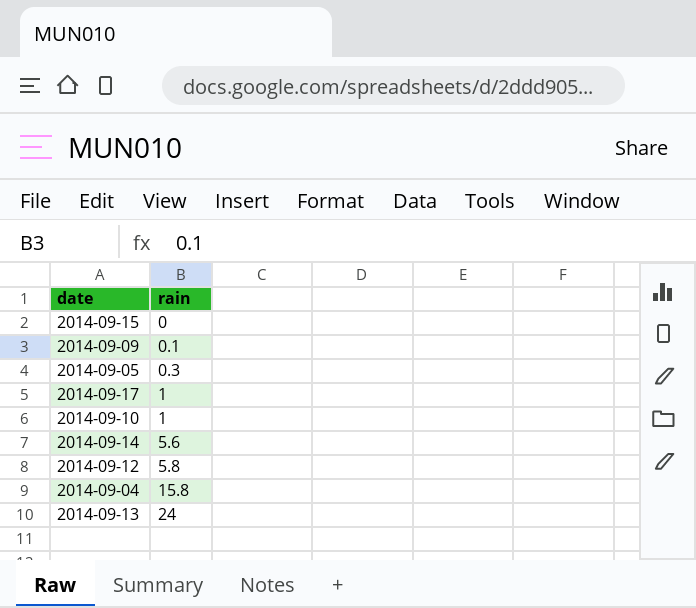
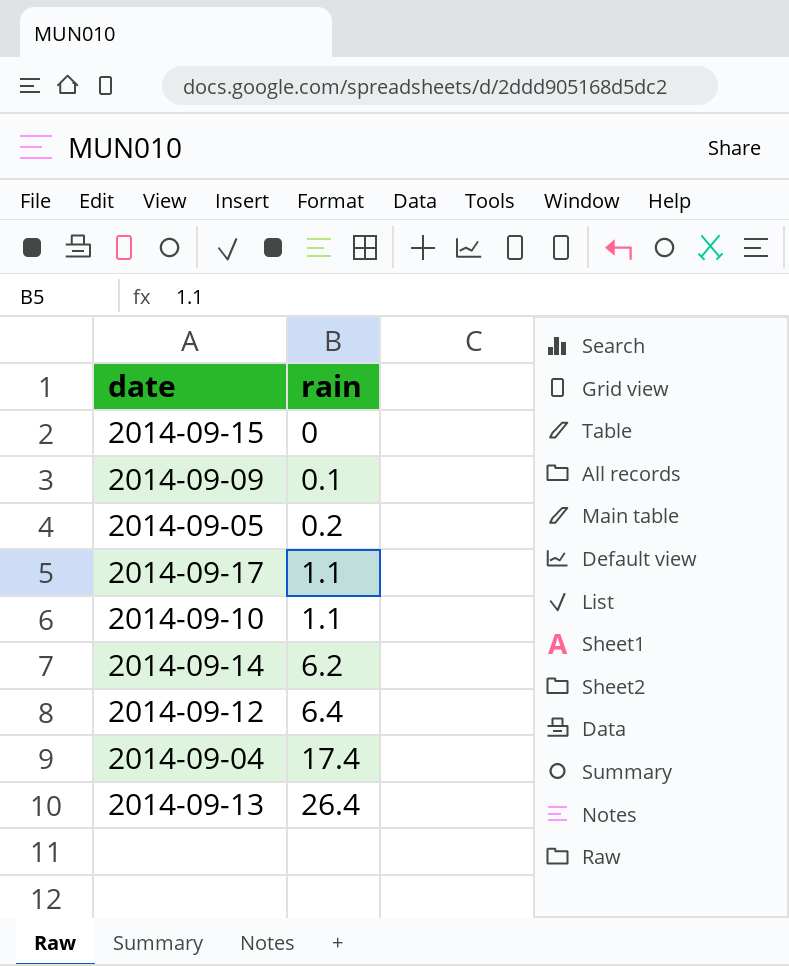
2014-09-05 | rain: 0.3 -> 0.2
2014-09-17 | rain: 1 -> 1.1
2014-09-10 | rain: 1 -> 1.1
2014-09-14 | rain: 5.6 -> 6.2
2014-09-12 | rain: 5.8 -> 6.4
2014-09-04 | rain: 15.8 -> 17.4
2014-09-13 | rain: 24 -> 26.4

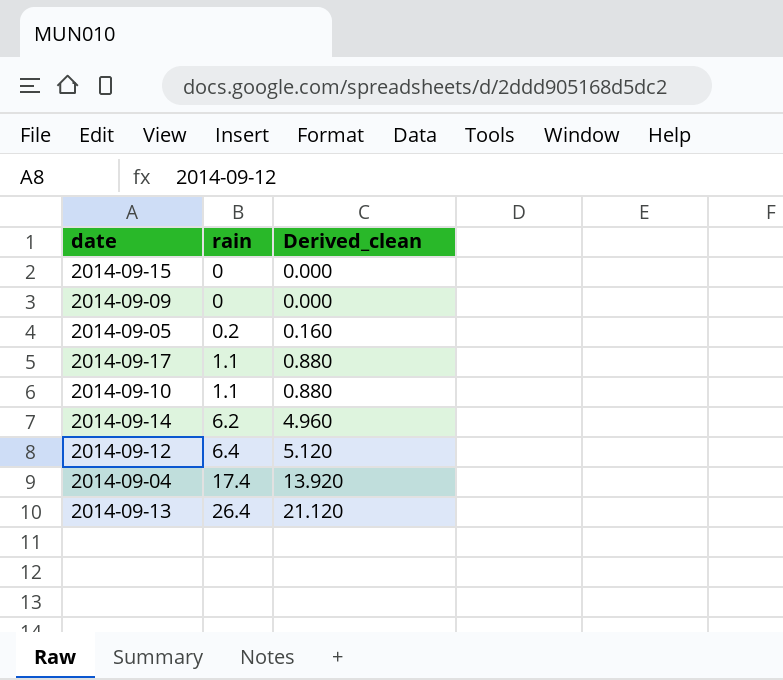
column Derived_clean | formula: none -> [rain] * 0.8
2014-09-09 | rain: 0.1 -> 0

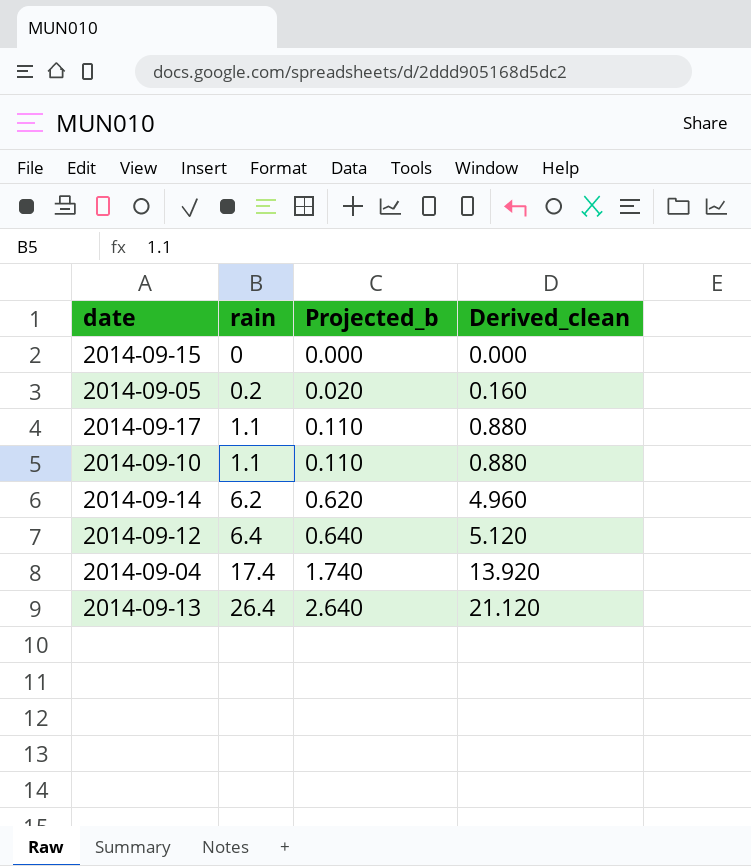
column Projected_b | formula: none -> [rain] * 0.1
row 2014-09-09: 0 | 0.000 -> none

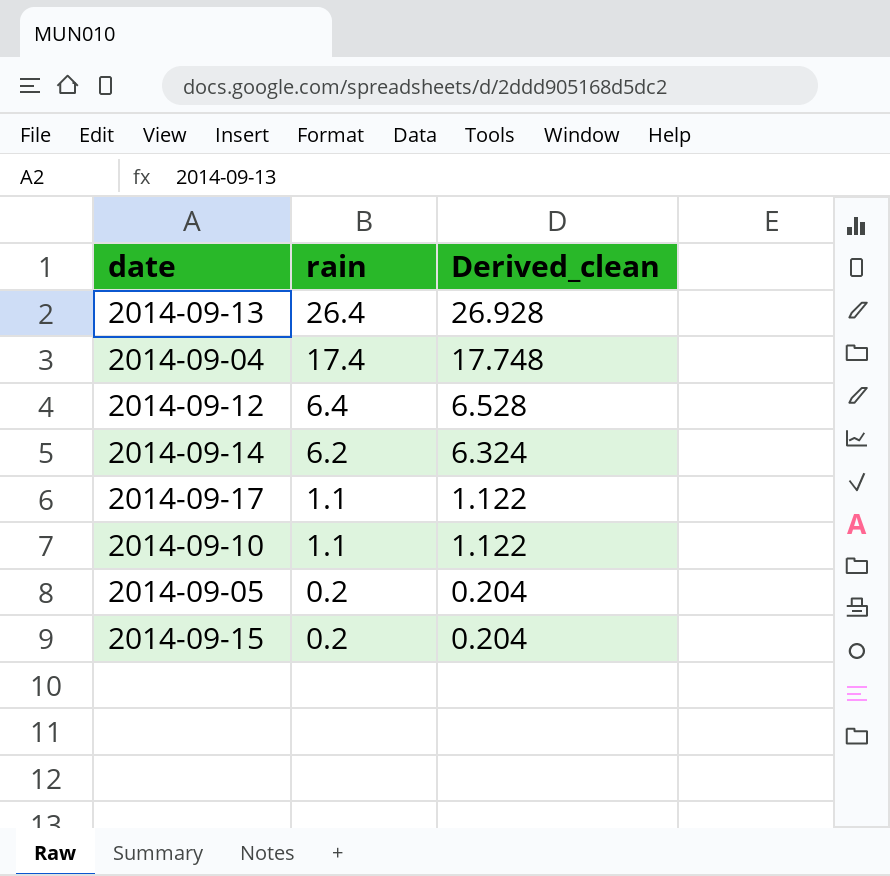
row order: rain ascending -> rain descending
column Projected_b | formula: [rain] * 0.1 -> none
column Derived_clean | formula: [rain] * 0.8 -> [rain] * 1.02
2014-09-15 | rain: 0 -> 0.2

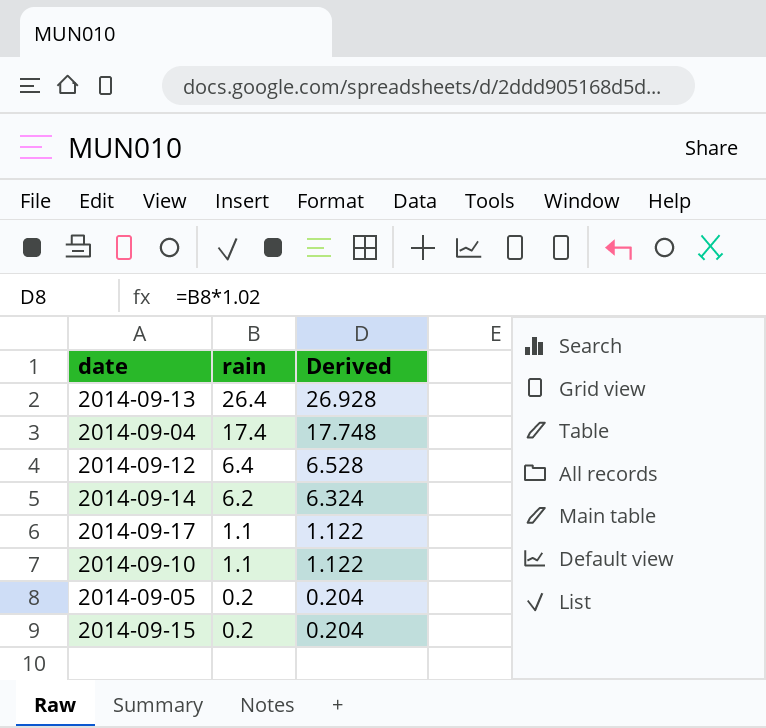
column name: Derived_clean -> Derived

